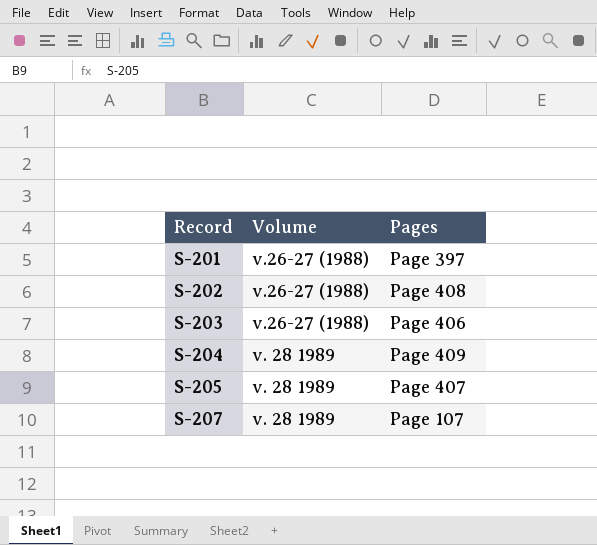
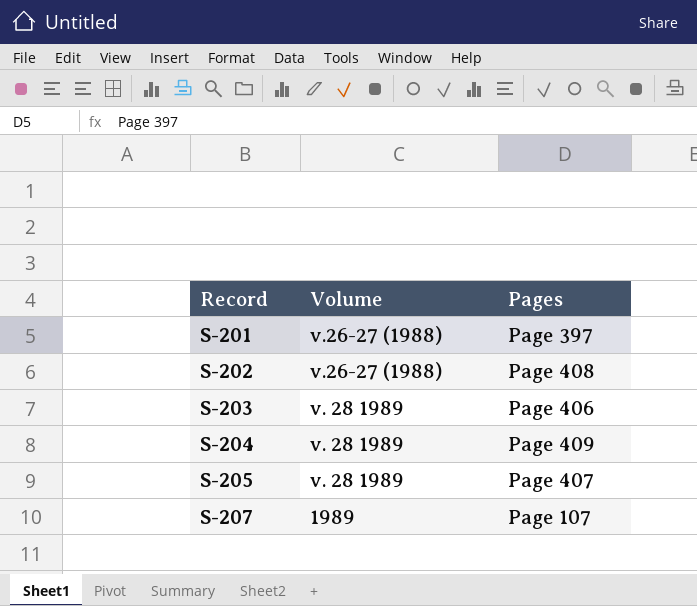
S-203 | Volume: v.26-27 (1988) -> v. 28 1989
S-207 | Volume: v. 28 1989 -> 1989

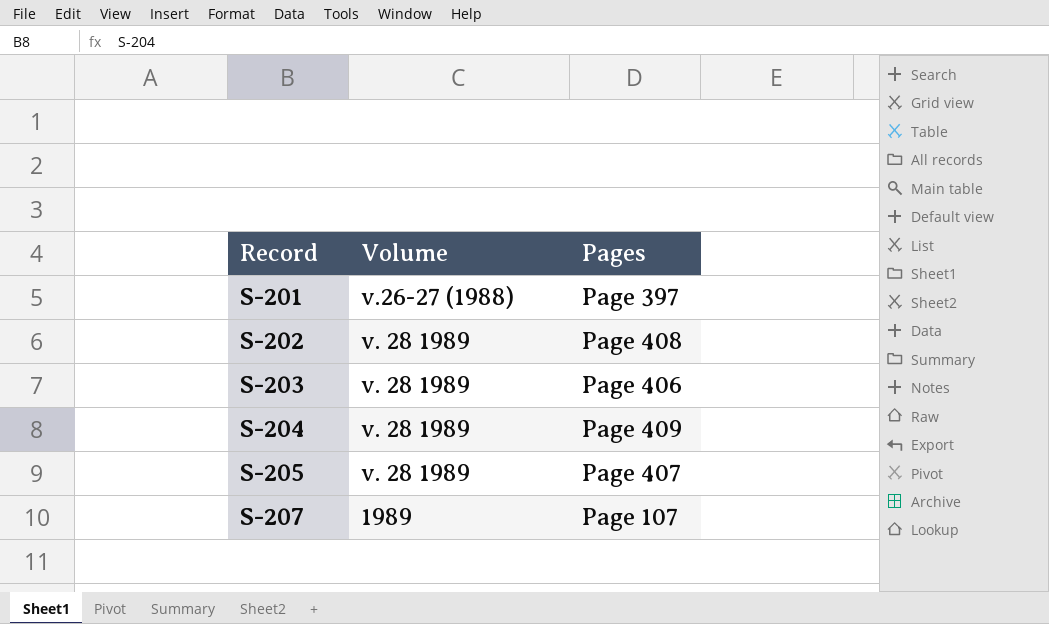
S-202 | Volume: v.26-27 (1988) -> v. 28 1989

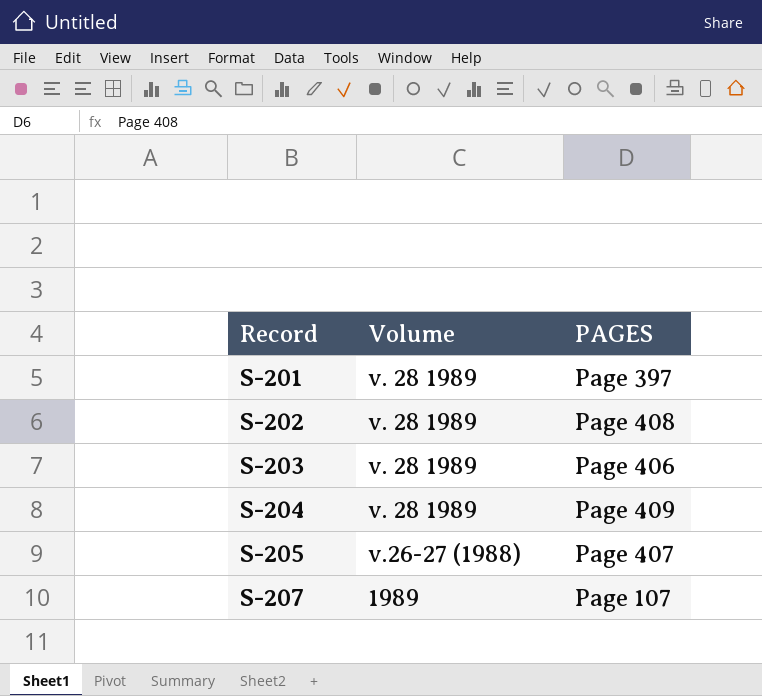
column name: Pages -> PAGES
S-201 | Volume: v.26-27 (1988) -> v. 28 1989
S-205 | Volume: v. 28 1989 -> v.26-27 (1988)

